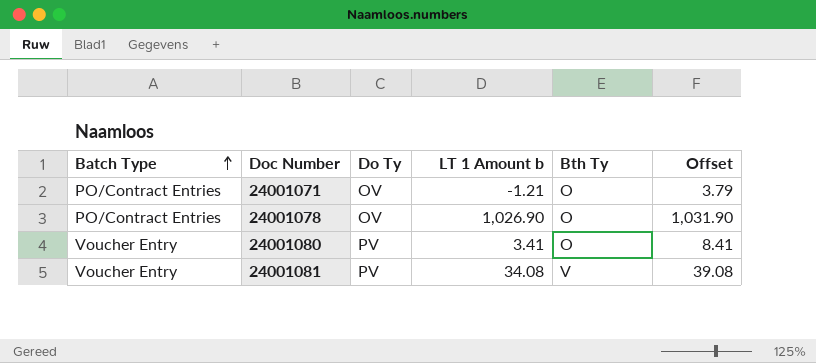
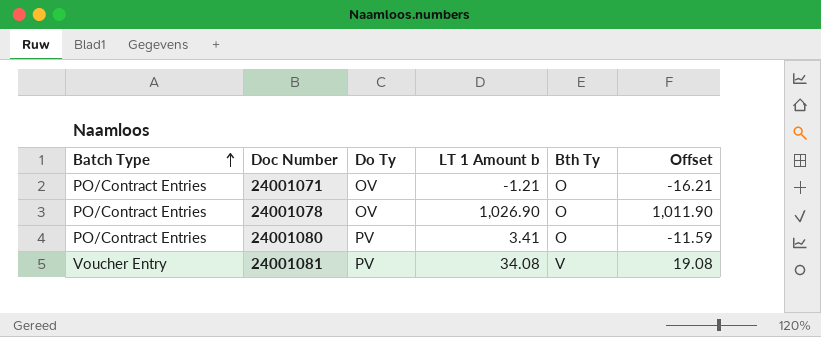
column Offset | formula: [LT 1 Amount b] + 5 -> [LT 1 Amount b] - 15
24001080 | Batch Type: Voucher Entry -> PO/Contract Entries

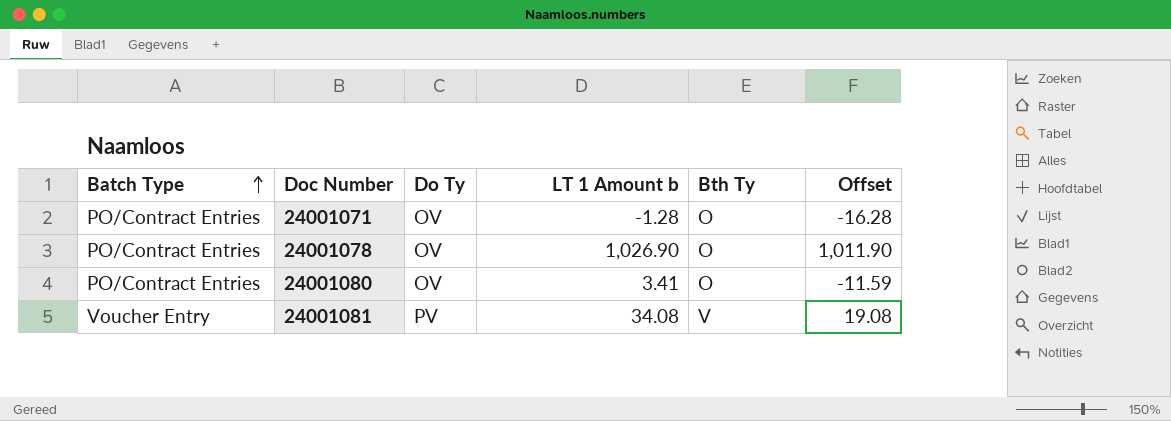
24001071 | LT 1 Amount b: -1.21 -> -1.28
24001071 | Offset: -16.21 -> -16.28
24001080 | Do Ty: PV -> OV

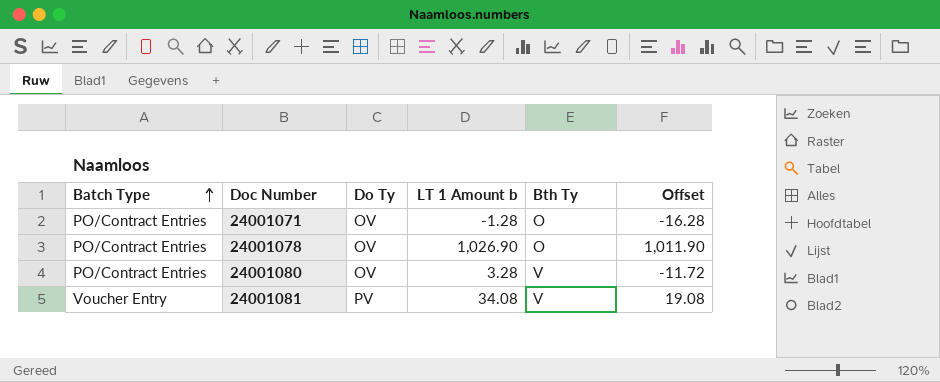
24001080 | LT 1 Amount b: 3.41 -> 3.28
24001080 | Bth Ty: O -> V
24001080 | Offset: -11.59 -> -11.72

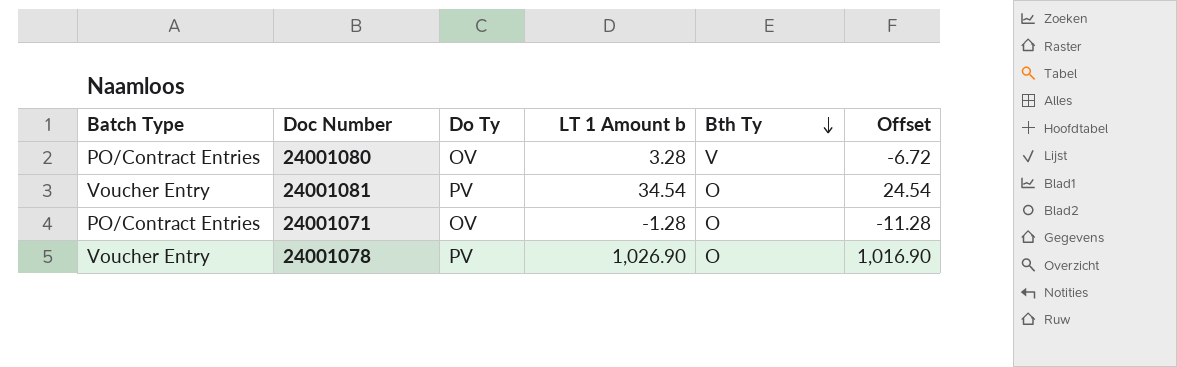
row order: Batch Type ascending -> Bth Ty descending
column Offset | formula: [LT 1 Amount b] - 15 -> [LT 1 Amount b] - 10
24001081 | LT 1 Amount b: 34.08 -> 34.54
24001081 | Bth Ty: V -> O
24001078 | Batch Type: PO/Contract Entries -> Voucher Entry
24001078 | Do Ty: OV -> PV

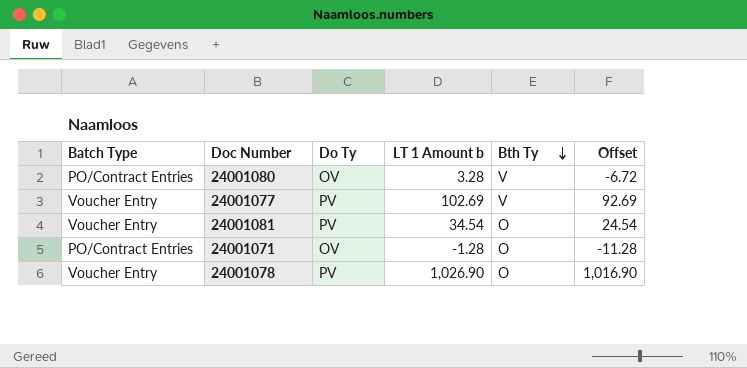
row 24001077: none -> Voucher Entry | PV | 102.69 | V | 92.69

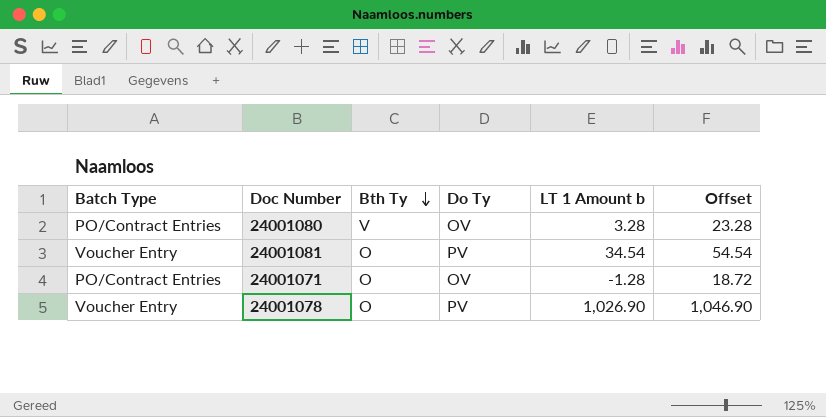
column Bth Ty | position: 5 -> 3
column Offset | formula: [LT 1 Amount b] - 10 -> [LT 1 Amount b] + 20
row 24001077: Voucher Entry | PV | 102.69 | V | 92.69 -> none

